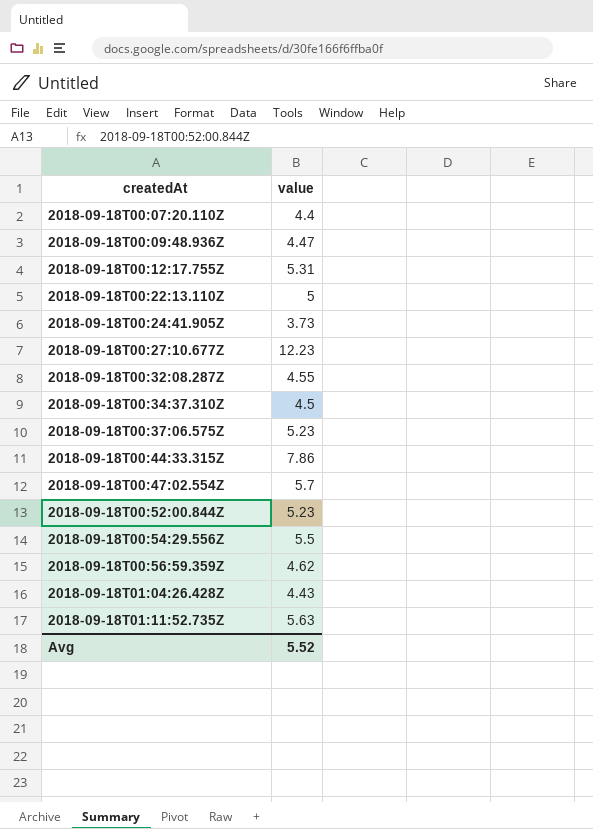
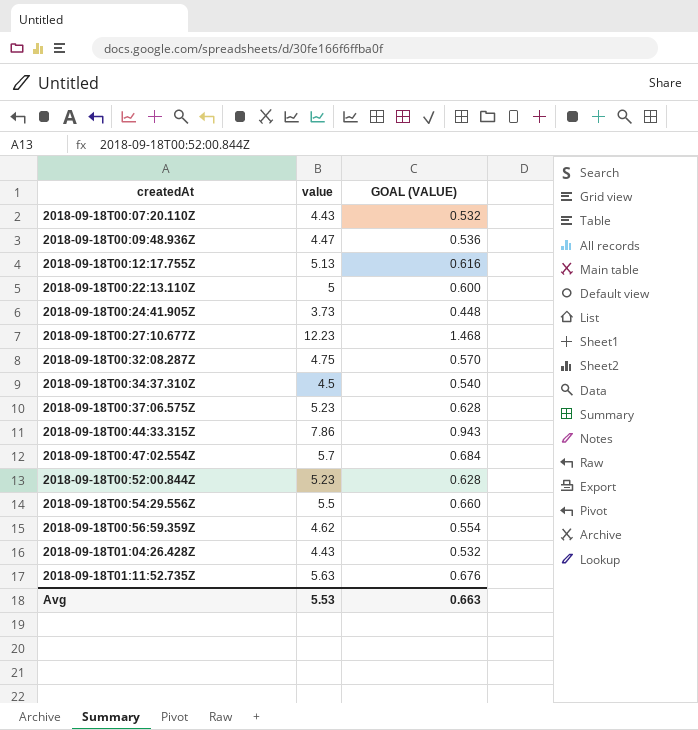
column GOAL (VALUE) | formula: none -> [value] * 0.12
2018-09-18T00:07:20.110Z | value: 4.4 -> 4.43
2018-09-18T00:12:17.755Z | value: 5.31 -> 5.13
2018-09-18T00:32:08.287Z | value: 4.55 -> 4.75
Avg | value: 5.52 -> 5.53

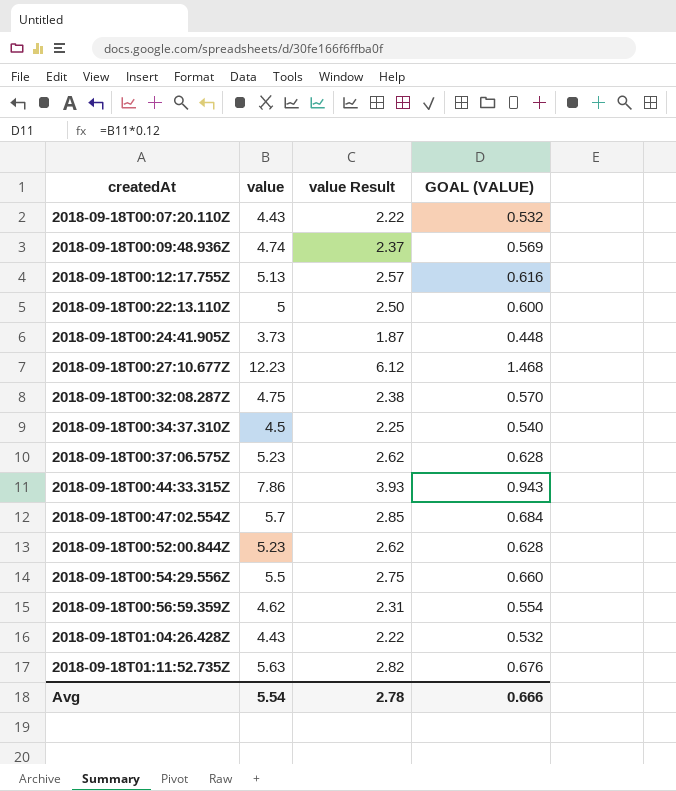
column value Result | formula: none -> [value] * 0.5
2018-09-18T00:09:48.936Z | value: 4.47 -> 4.74
2018-09-18T00:09:48.936Z | GOAL (VALUE): 0.536 -> 0.569
Avg | value: 5.53 -> 5.54
Avg | GOAL (VALUE): 0.663 -> 0.666

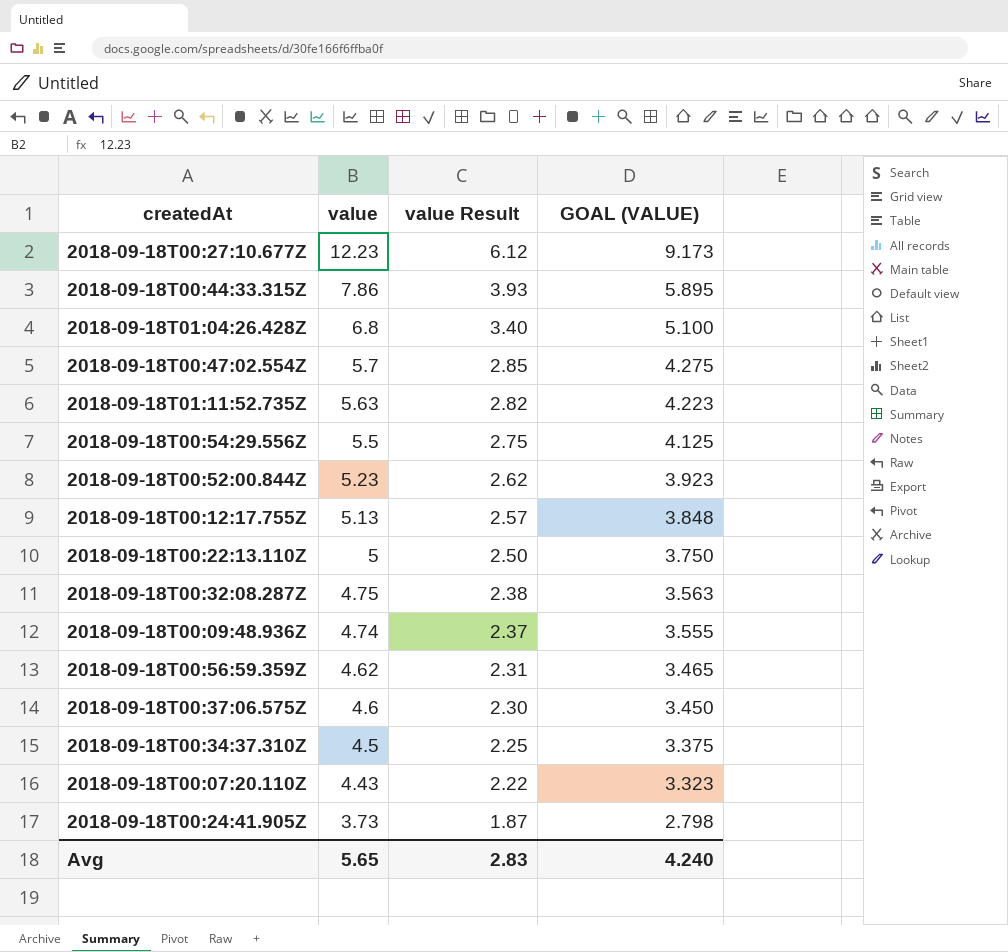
row order: createdAt ascending -> value descending
column GOAL (VALUE) | formula: [value] * 0.12 -> [value] * 0.75
2018-09-18T01:04:26.428Z | value: 4.43 -> 6.8
2018-09-18T01:04:26.428Z | value Result: 2.22 -> 3.40
2018-09-18T00:37:06.575Z | value: 5.23 -> 4.6
2018-09-18T00:37:06.575Z | value Result: 2.62 -> 2.30
Avg | value: 5.54 -> 5.65
Avg | value Result: 2.78 -> 2.83
Avg | GOAL (VALUE): 0.666 -> 4.240

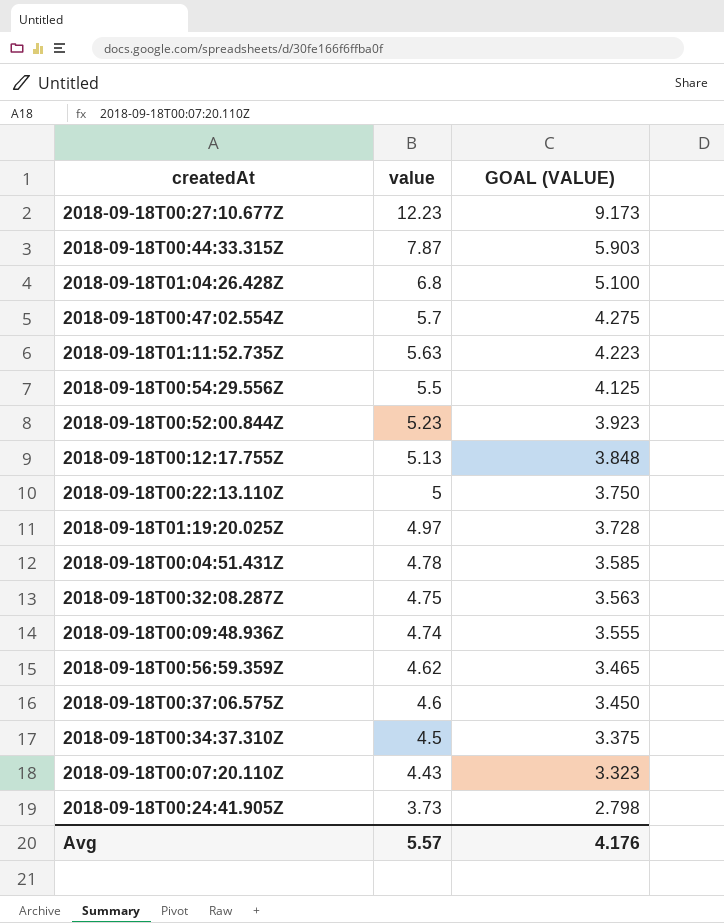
column value Result | formula: [value] * 0.5 -> none
2018-09-18T00:44:33.315Z | value: 7.86 -> 7.87
2018-09-18T00:44:33.315Z | GOAL (VALUE): 5.895 -> 5.903
row 2018-09-18T01:19:20.025Z: none -> 4.97 | 3.728
row 2018-09-18T00:04:51.431Z: none -> 4.78 | 3.585
Avg | value: 5.65 -> 5.57
Avg | GOAL (VALUE): 4.240 -> 4.176

